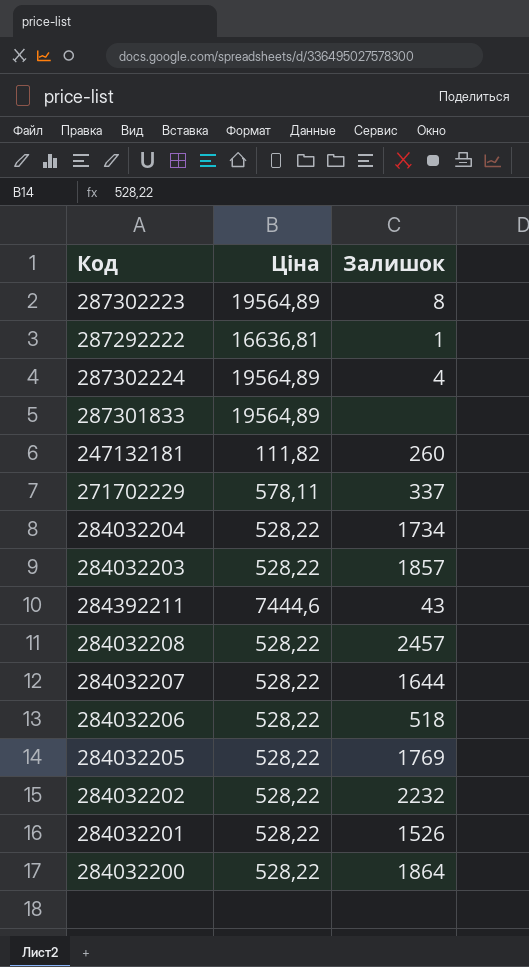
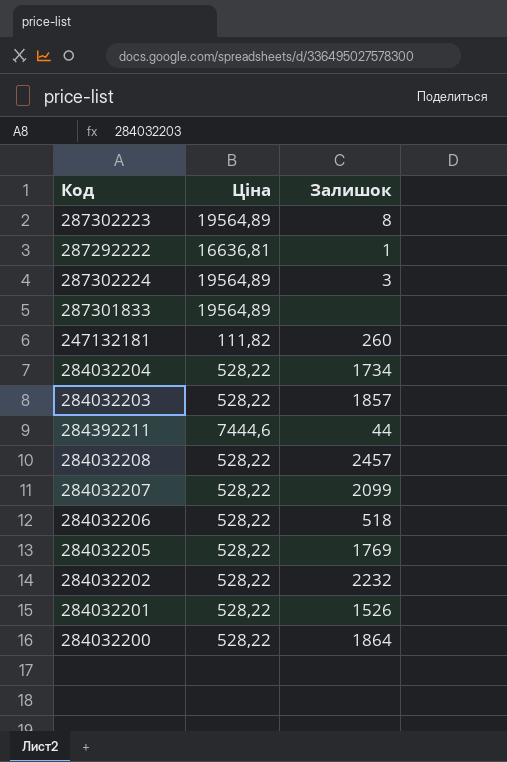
row 271702229: 578,11 | 337 -> none
287302224 | Залишок: 4 -> 3
284392211 | Залишок: 43 -> 44
284032207 | Залишок: 1644 -> 2099

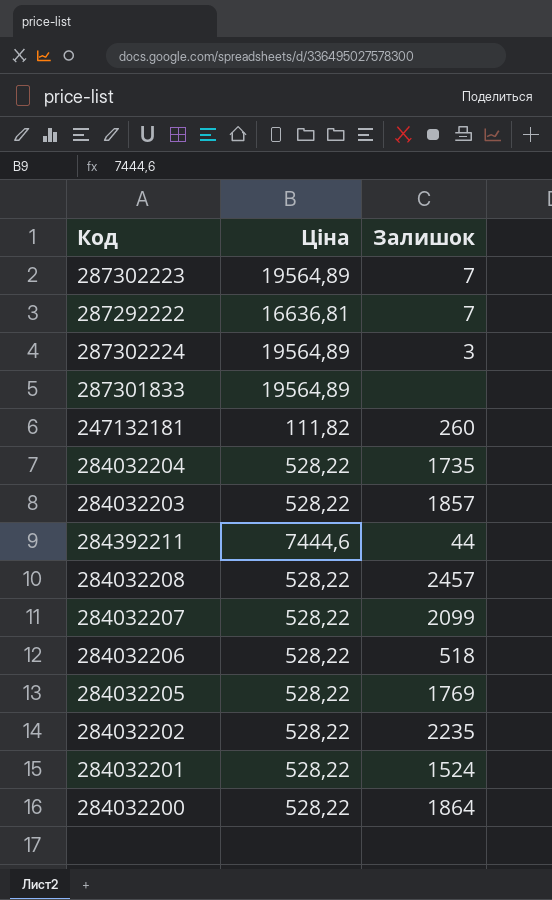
287302223 | Залишок: 8 -> 7
287292222 | Залишок: 1 -> 7
284032204 | Залишок: 1734 -> 1735
284032202 | Залишок: 2232 -> 2235
284032201 | Залишок: 1526 -> 1524

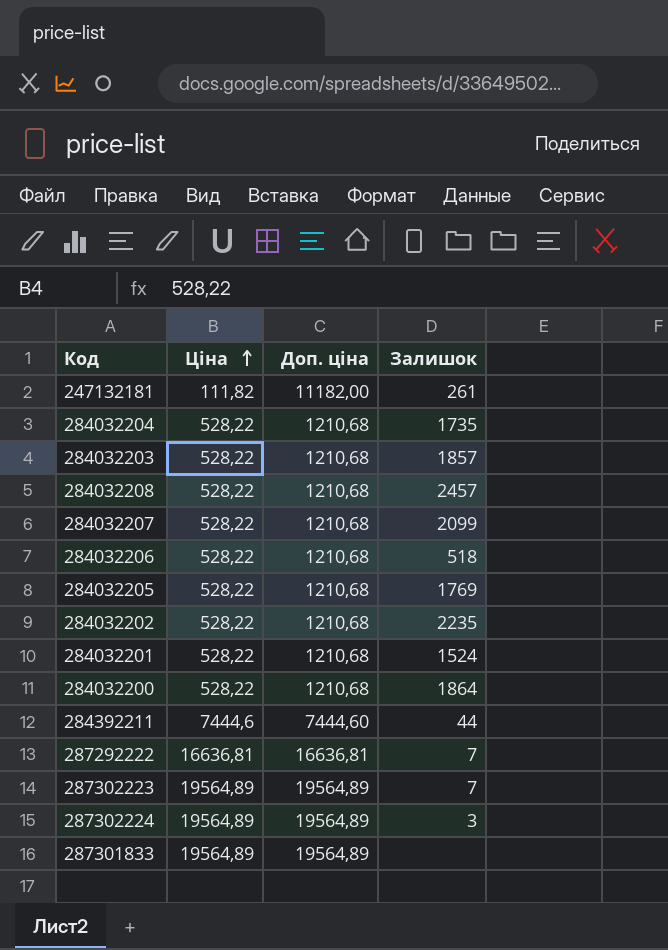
row order: none -> Ціна ascending
column Доп. ціна | position: none -> 3
247132181 | Залишок: 260 -> 261

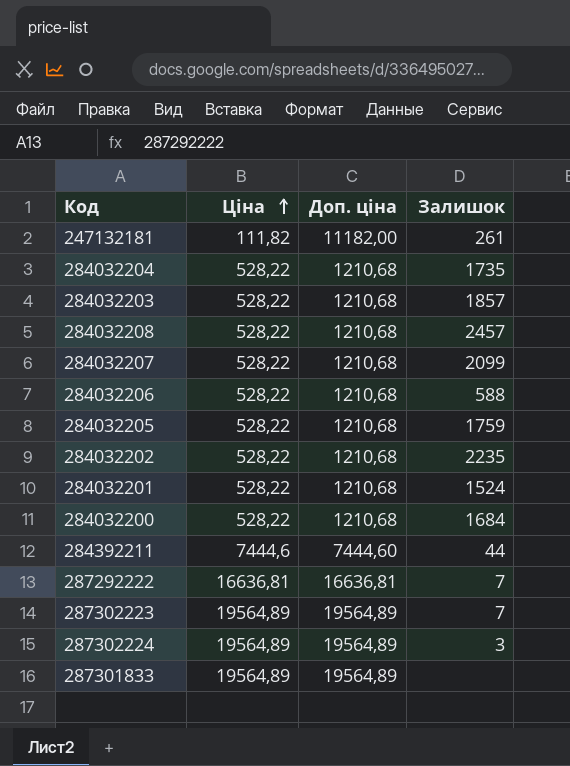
284032206 | Залишок: 518 -> 588
284032205 | Залишок: 1769 -> 1759
284032200 | Залишок: 1864 -> 1684

